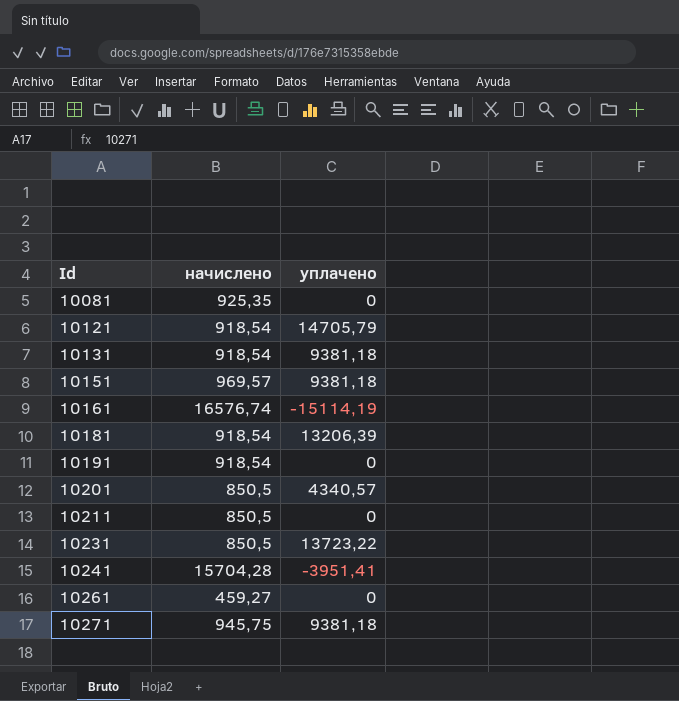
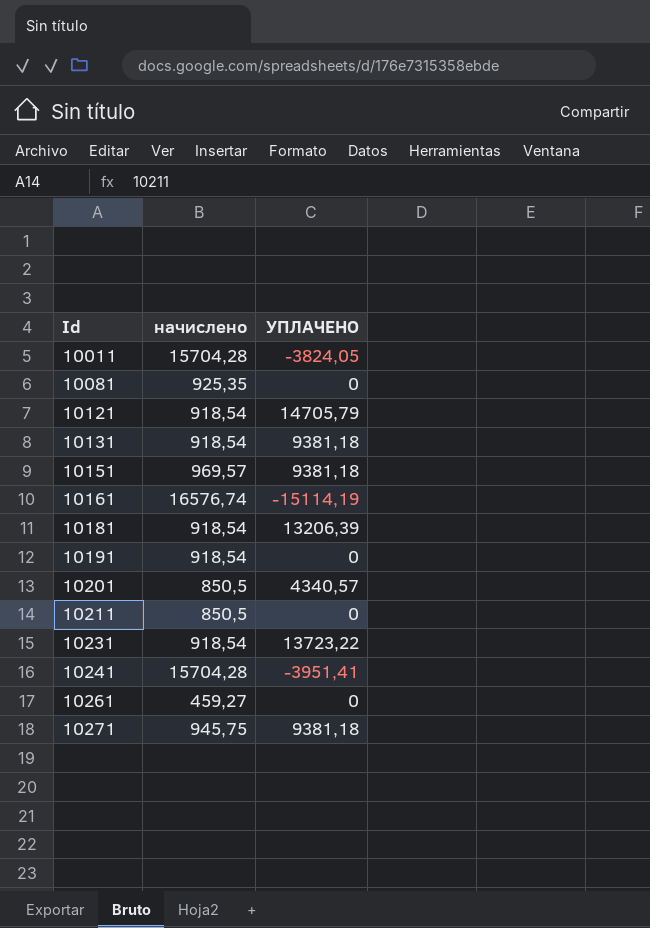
column name: уплачено -> УПЛАЧЕНО
row 10011: none -> 15704,28 | -3824,05
10231 | начислено: 850,5 -> 918,54

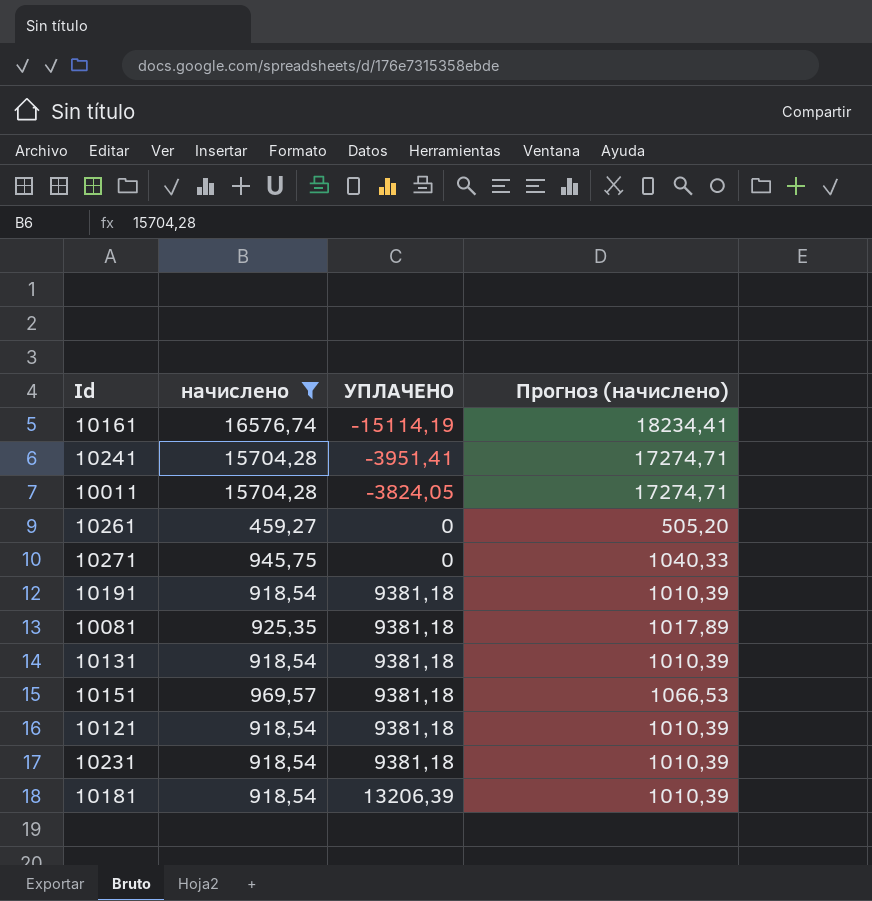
filter: none -> начислено != 850,5
row order: Id ascending -> УПЛАЧЕНО ascending
column Прогноз (начислено) | formula: none -> [начислено] * 1,1
10271 | УПЛАЧЕНО: 9381,18 -> 0
10191 | УПЛАЧЕНО: 0 -> 9381,18
10081 | УПЛАЧЕНО: 0 -> 9381,18
10121 | УПЛАЧЕНО: 14705,79 -> 9381,18
10231 | УПЛАЧЕНО: 13723,22 -> 9381,18

